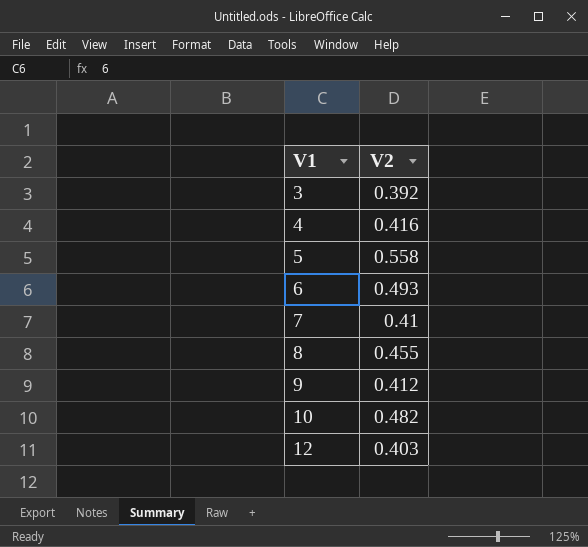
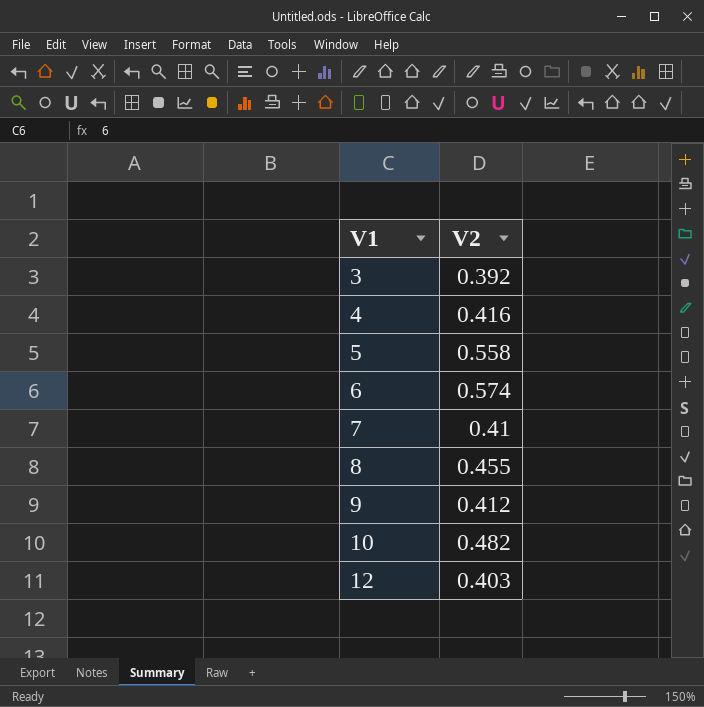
6 | V2: 0.493 -> 0.574

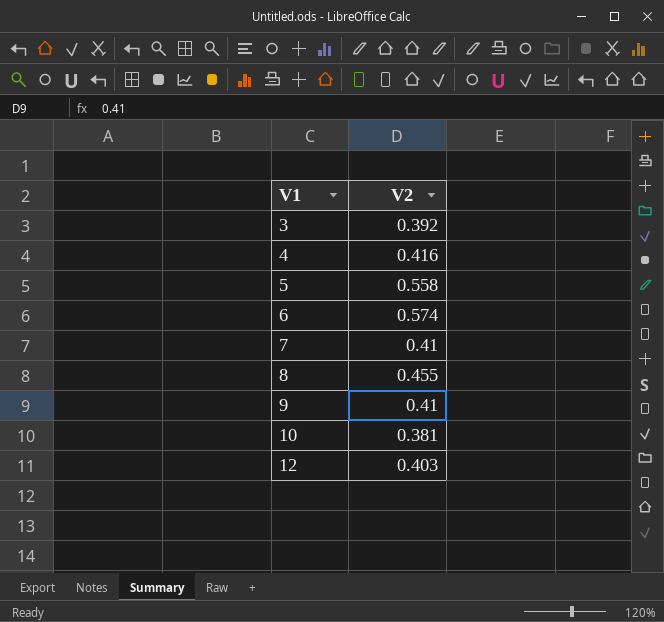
9 | V2: 0.412 -> 0.41
10 | V2: 0.482 -> 0.381

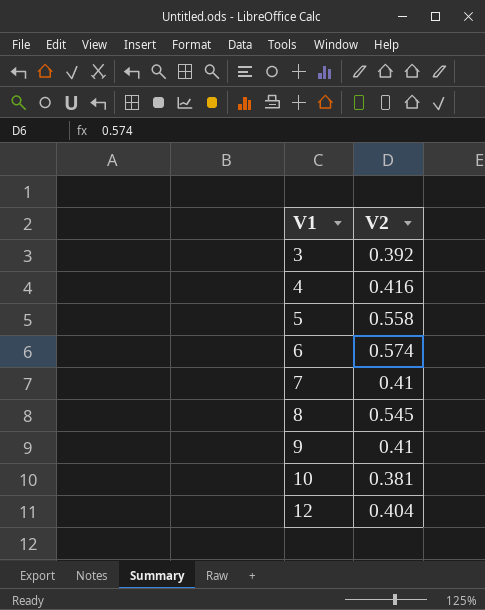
8 | V2: 0.455 -> 0.545
12 | V2: 0.403 -> 0.404

